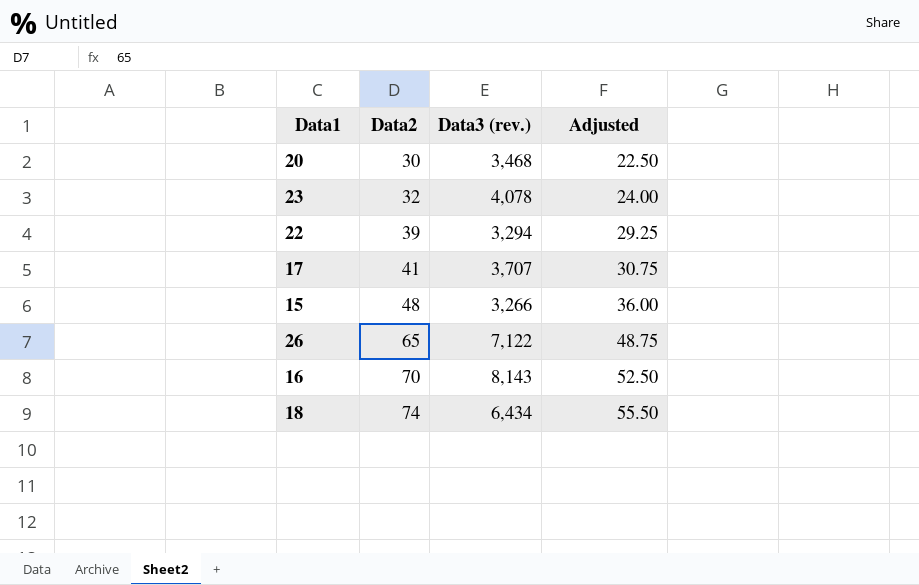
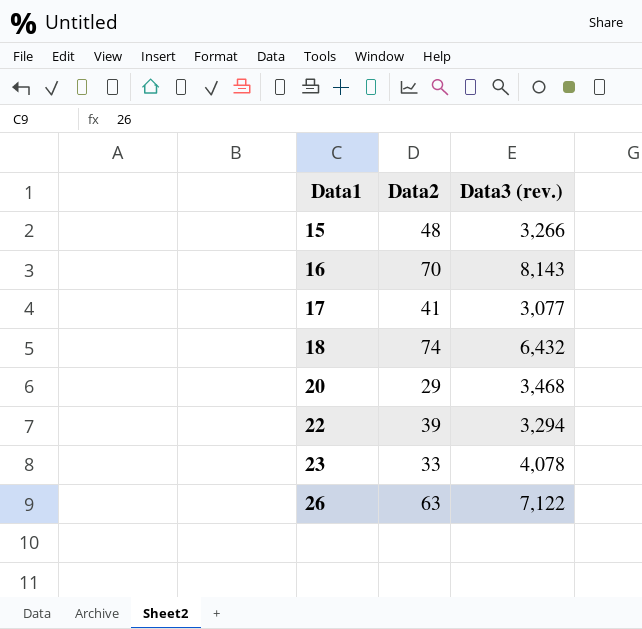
row order: Data2 ascending -> Data1 ascending
column Adjusted | formula: [Data2] * 0.75 -> none
17 | Data3 (rev.): 3,707 -> 3,077
18 | Data3 (rev.): 6,434 -> 6,432
20 | Data2: 30 -> 29
23 | Data2: 32 -> 33
26 | Data2: 65 -> 63

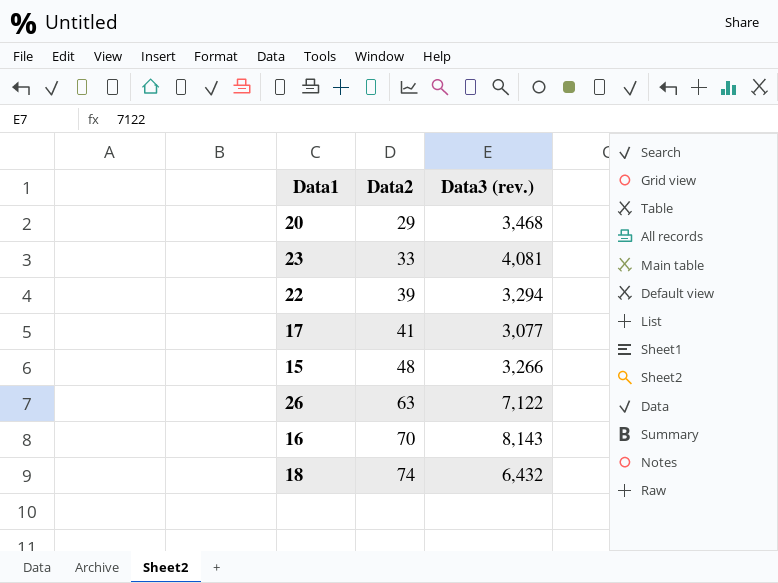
row order: Data1 ascending -> Data2 ascending
23 | Data3 (rev.): 4,078 -> 4,081

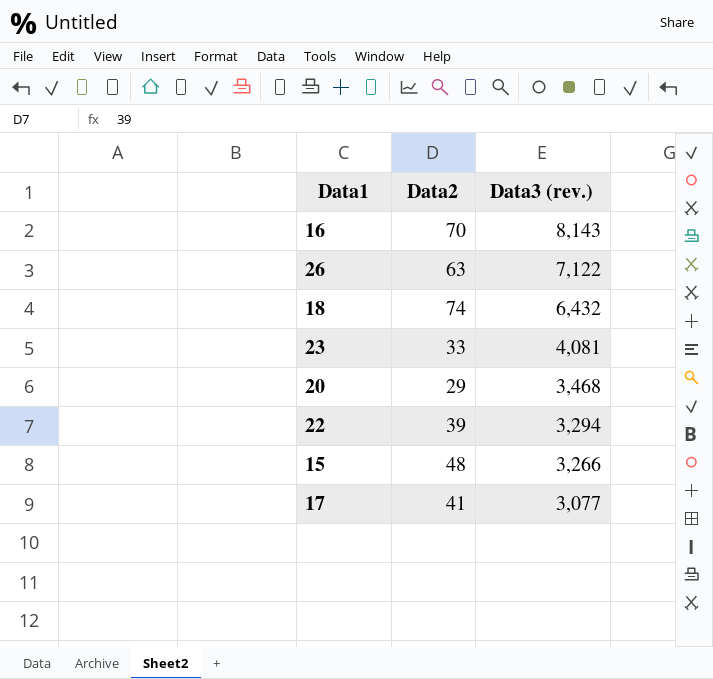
row order: Data2 ascending -> Data3 (rev.) descending

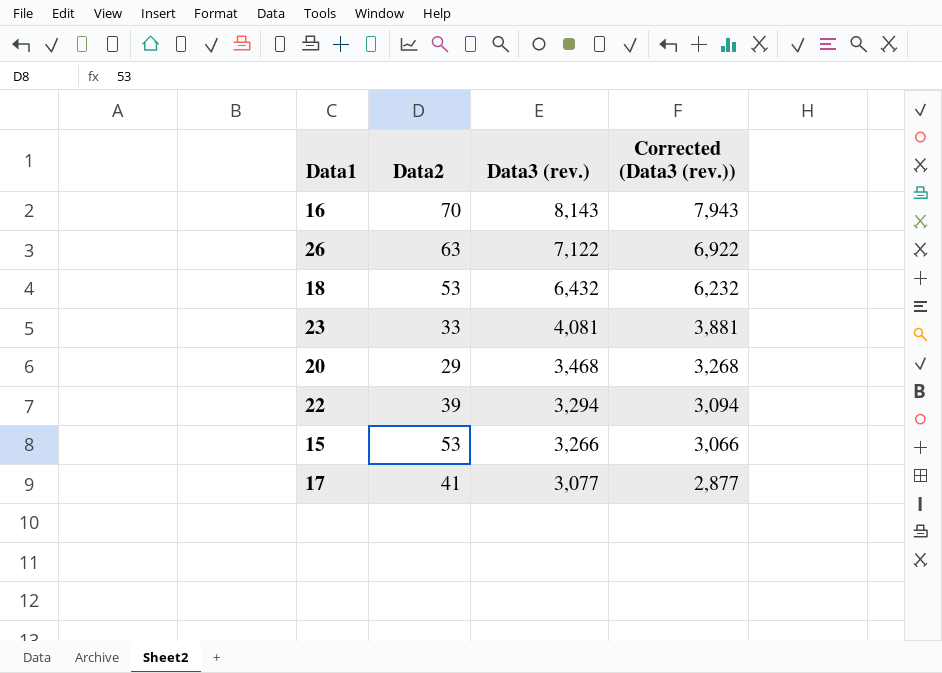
column Corrected (Data3 (rev.)) | formula: none -> [Data3 (rev.)] - 200
18 | Data2: 74 -> 53
15 | Data2: 48 -> 53

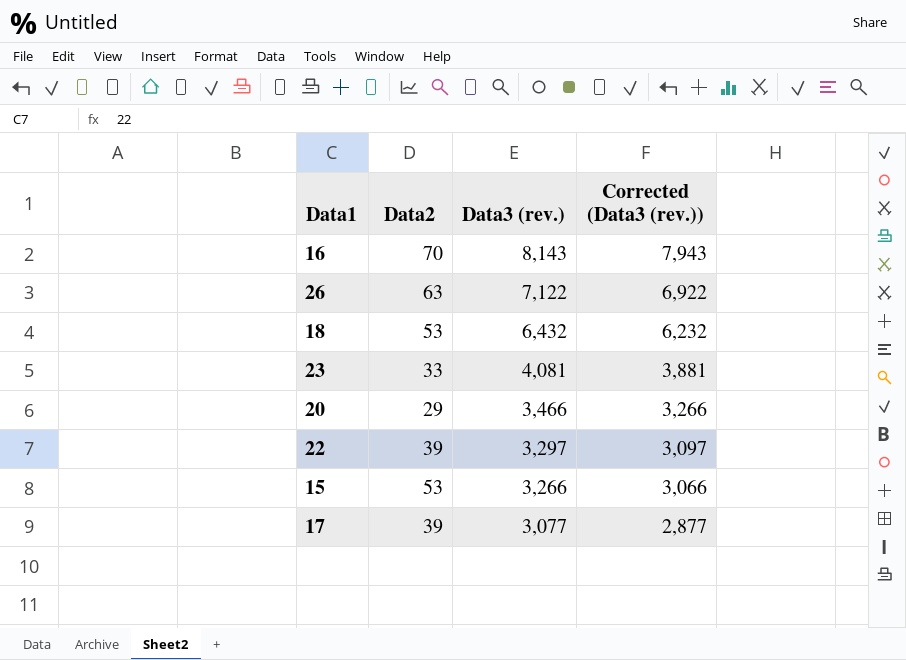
20 | Data3 (rev.): 3,468 -> 3,466
20 | Corrected (Data3 (rev.)): 3,268 -> 3,266
22 | Data3 (rev.): 3,294 -> 3,297
22 | Corrected (Data3 (rev.)): 3,094 -> 3,097
17 | Data2: 41 -> 39

